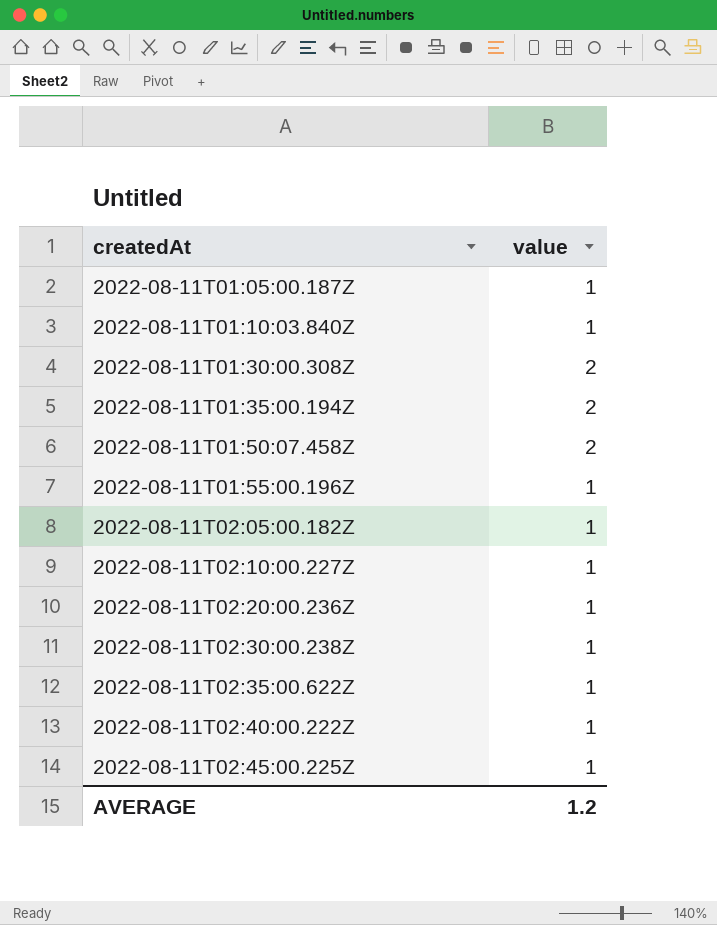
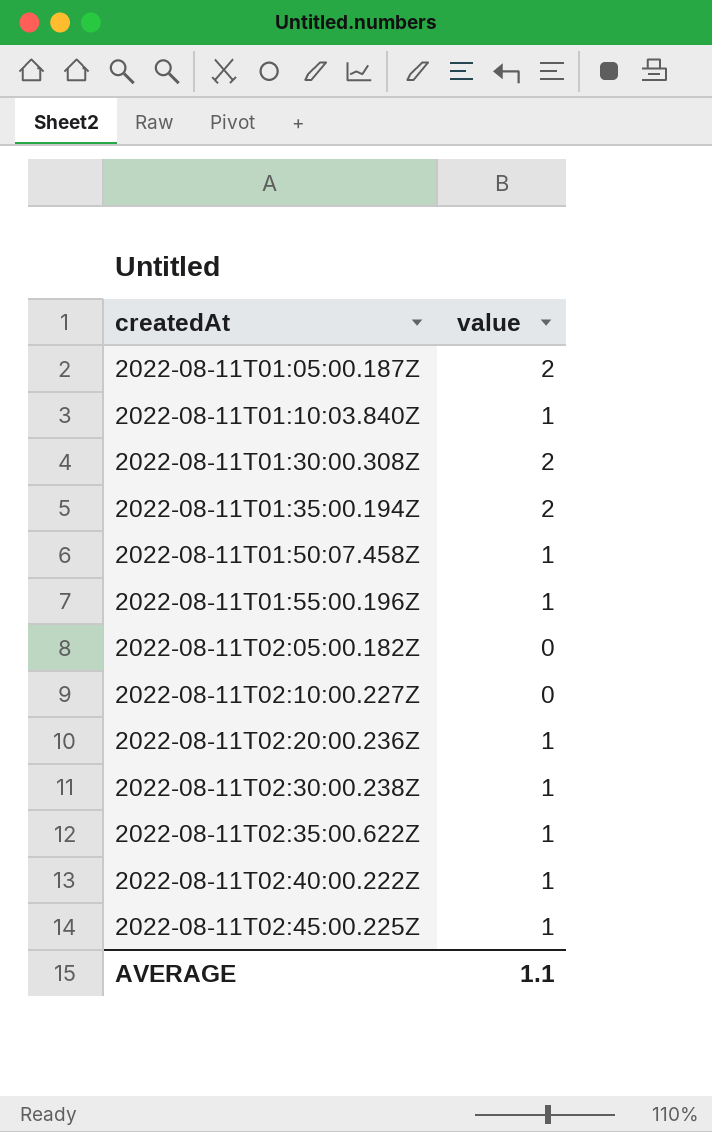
2022-08-11T01:05:00.187Z | value: 1 -> 2
2022-08-11T01:50:07.458Z | value: 2 -> 1
2022-08-11T02:05:00.182Z | value: 1 -> 0
2022-08-11T02:10:00.227Z | value: 1 -> 0
AVERAGE | value: 1.2 -> 1.1

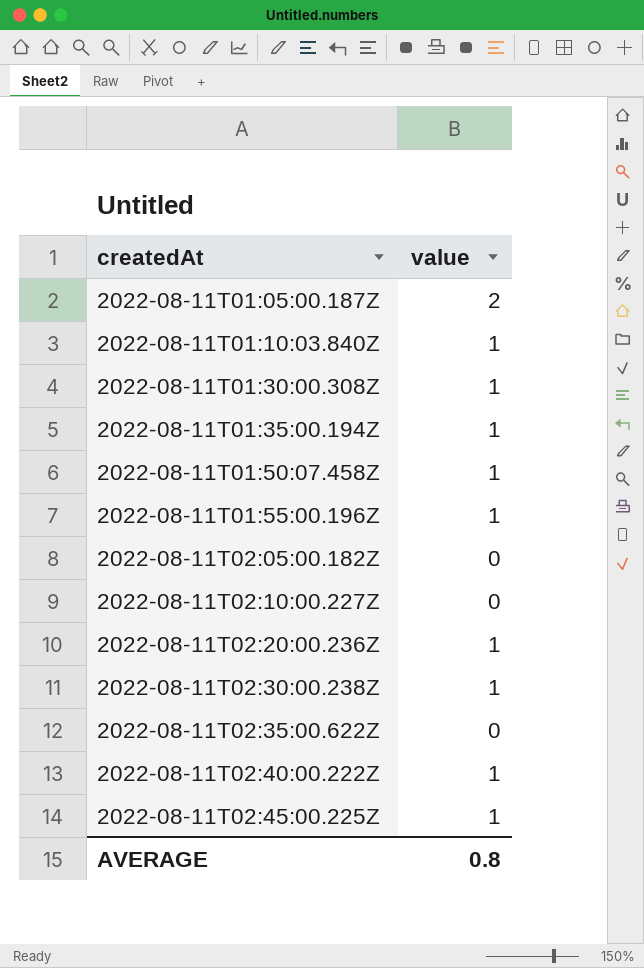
2022-08-11T01:30:00.308Z | value: 2 -> 1
2022-08-11T01:35:00.194Z | value: 2 -> 1
2022-08-11T02:35:00.622Z | value: 1 -> 0
AVERAGE | value: 1.1 -> 0.8

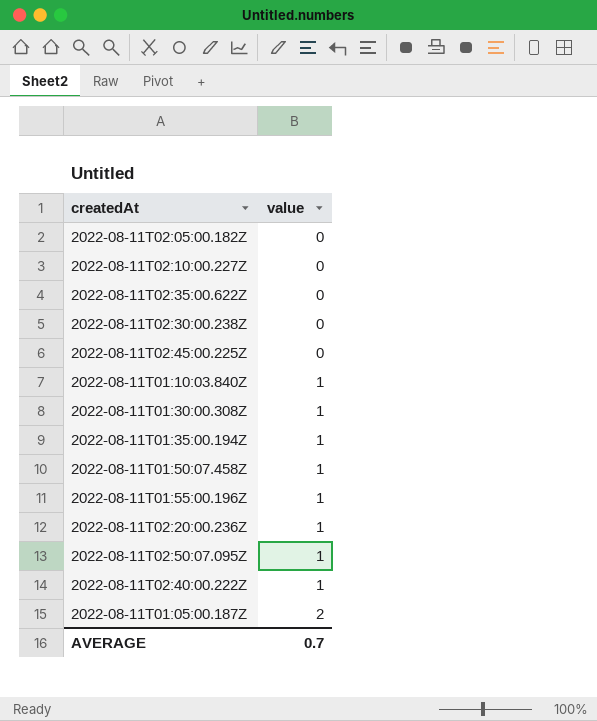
row order: createdAt ascending -> value ascending
2022-08-11T02:30:00.238Z | value: 1 -> 0
2022-08-11T02:45:00.225Z | value: 1 -> 0
row 2022-08-11T02:50:07.095Z: none -> 1
AVERAGE | value: 0.8 -> 0.7

